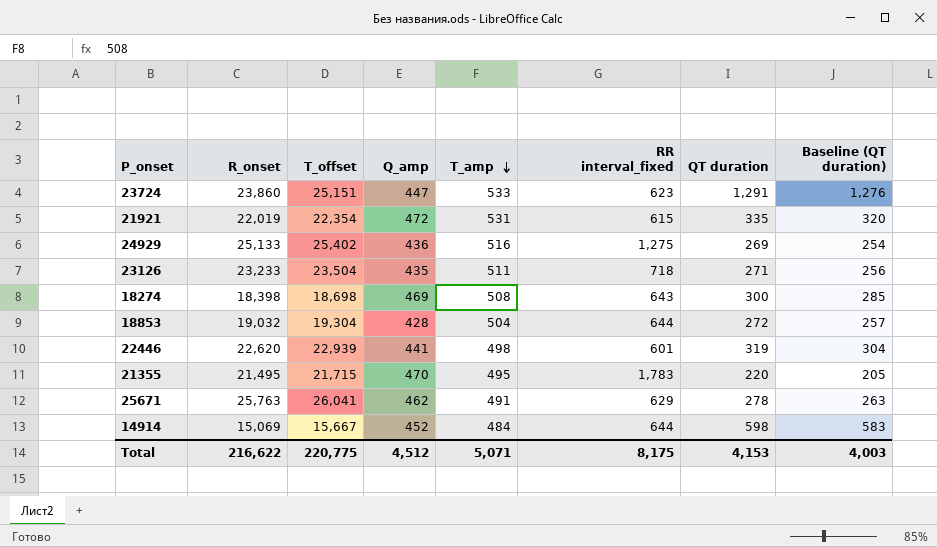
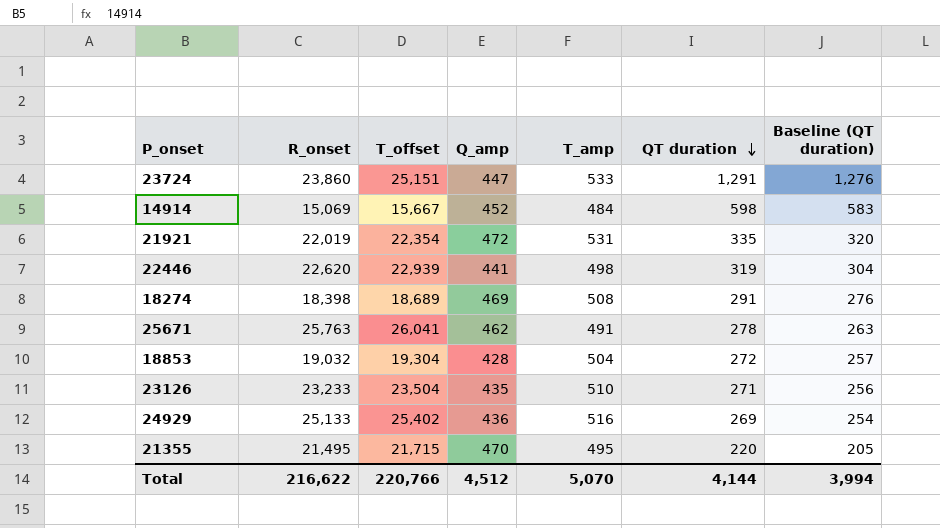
row order: T_amp descending -> QT duration descending
column RR interval_fixed | position: 6 -> none
18274 | T_offset: 18,698 -> 18,689
18274 | QT duration: 300 -> 291
18274 | Baseline (QT duration): 285 -> 276
23126 | T_amp: 511 -> 510
Total | T_offset: 220,775 -> 220,766
Total | T_amp: 5,071 -> 5,070
Total | QT duration: 4,153 -> 4,144
Total | Baseline (QT duration): 4,003 -> 3,994

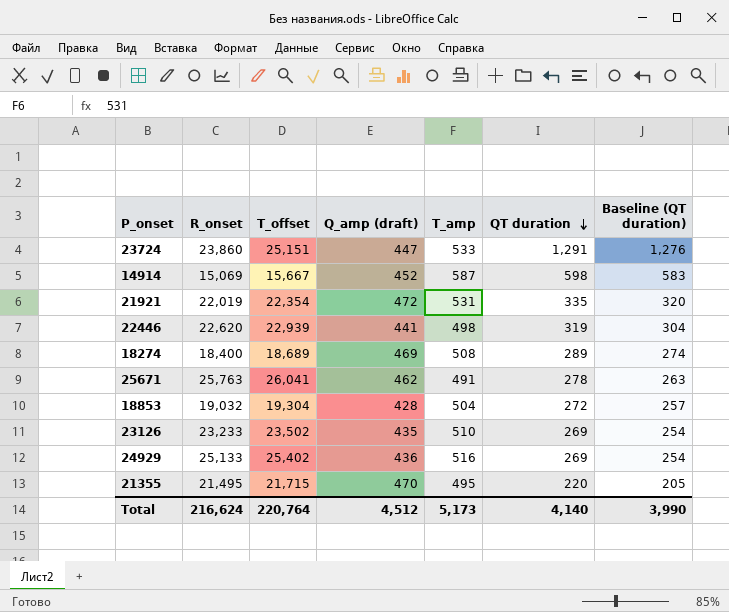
column name: Q_amp -> Q_amp (draft)
14914 | T_amp: 484 -> 587
18274 | R_onset: 18,398 -> 18,400
18274 | QT duration: 291 -> 289
18274 | Baseline (QT duration): 276 -> 274
23126 | T_offset: 23,504 -> 23,502
23126 | QT duration: 271 -> 269
23126 | Baseline (QT duration): 256 -> 254
Total | R_onset: 216,622 -> 216,624
Total | T_offset: 220,766 -> 220,764
Total | T_amp: 5,070 -> 5,173
Total | QT duration: 4,144 -> 4,140
Total | Baseline (QT duration): 3,994 -> 3,990

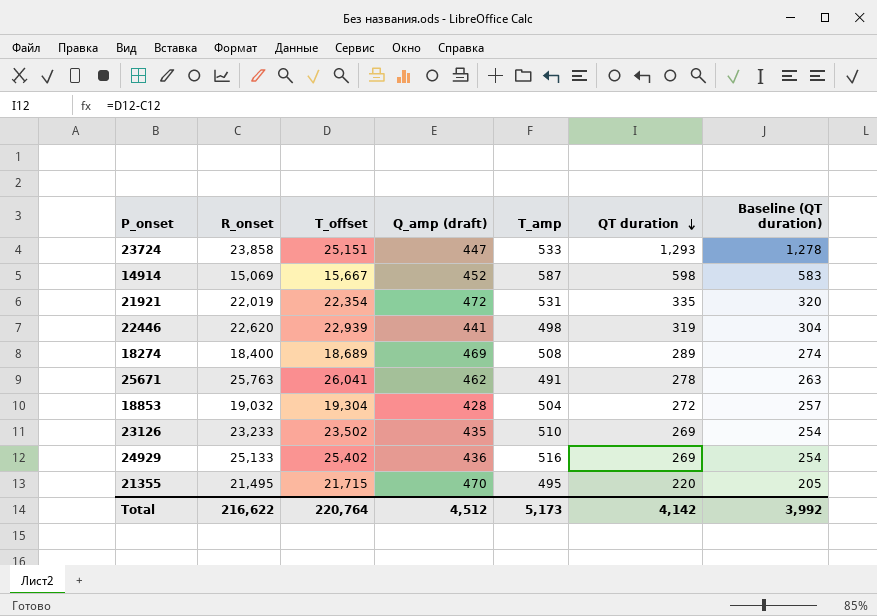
23724 | R_onset: 23,860 -> 23,858
23724 | QT duration: 1,291 -> 1,293
23724 | Baseline (QT duration): 1,276 -> 1,278
Total | R_onset: 216,624 -> 216,622
Total | QT duration: 4,140 -> 4,142
Total | Baseline (QT duration): 3,990 -> 3,992

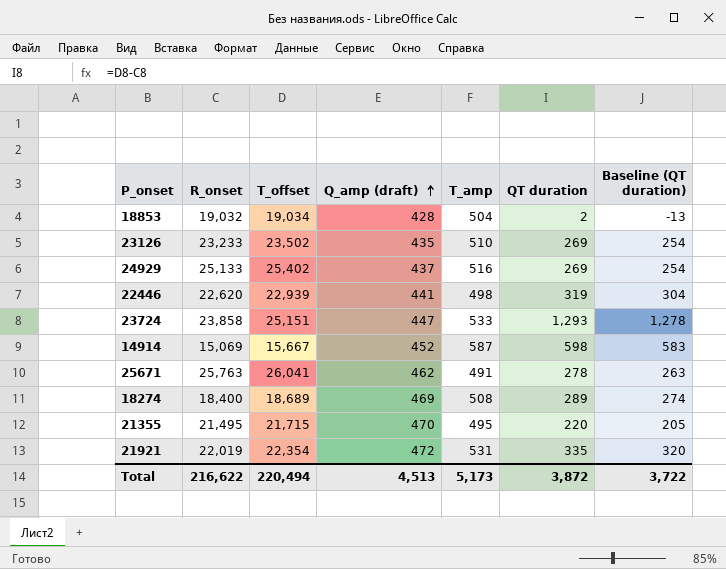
row order: QT duration descending -> Q_amp (draft) ascending
18853 | T_offset: 19,304 -> 19,034
18853 | QT duration: 272 -> 2
18853 | Baseline (QT duration): 257 -> -13
24929 | Q_amp (draft): 436 -> 437
Total | T_offset: 220,764 -> 220,494
Total | Q_amp (draft): 4,512 -> 4,513
Total | QT duration: 4,142 -> 3,872
Total | Baseline (QT duration): 3,992 -> 3,722

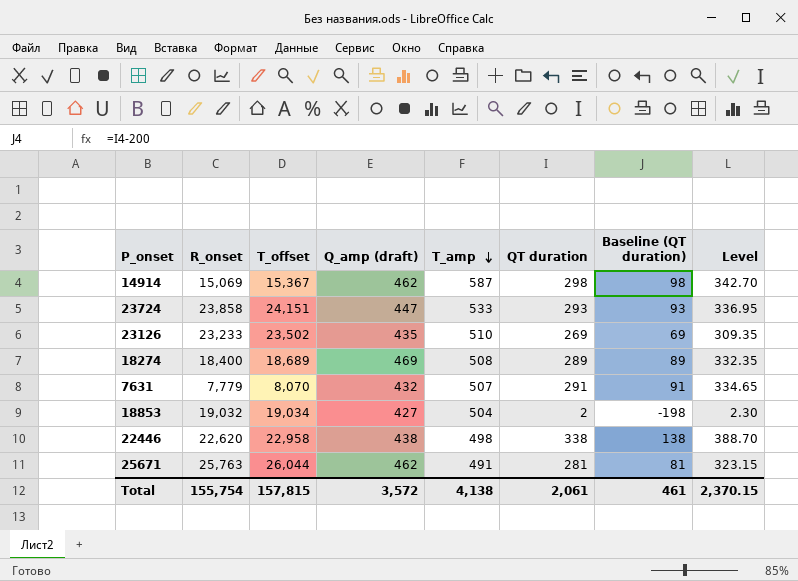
row order: Q_amp (draft) ascending -> T_amp descending
column Baseline (QT duration) | formula: [QT duration] - 15 -> [QT duration] - 200
column Level | formula: none -> [QT duration] * 1.15
row 24929: 25,133 | 25,402 | 437 | 516 | 269 | 254 -> none
row 21355: 21,495 | 21,715 | 470 | 495 | 220 | 205 -> none
row 21921: 22,019 | 22,354 | 472 | 531 | 335 | 320 -> none
14914 | T_offset: 15,667 -> 15,367
14914 | Q_amp (draft): 452 -> 462
14914 | QT duration: 598 -> 298
23724 | T_offset: 25,151 -> 24,151
23724 | QT duration: 1,293 -> 293
row 7631: none -> 7,779 | 8,070 | 432 | 507 | 291 | 91 | 334.65
18853 | Q_amp (draft): 428 -> 427
22446 | T_offset: 22,939 -> 22,958
22446 | Q_amp (draft): 441 -> 438
22446 | QT duration: 319 -> 338
25671 | T_offset: 26,041 -> 26,044
25671 | QT duration: 278 -> 281
Total | R_onset: 216,622 -> 155,754
Total | T_offset: 220,494 -> 157,815
Total | Q_amp (draft): 4,513 -> 3,572
Total | T_amp: 5,173 -> 4,138
Total | QT duration: 3,872 -> 2,061
Total | Baseline (QT duration): 3,722 -> 461

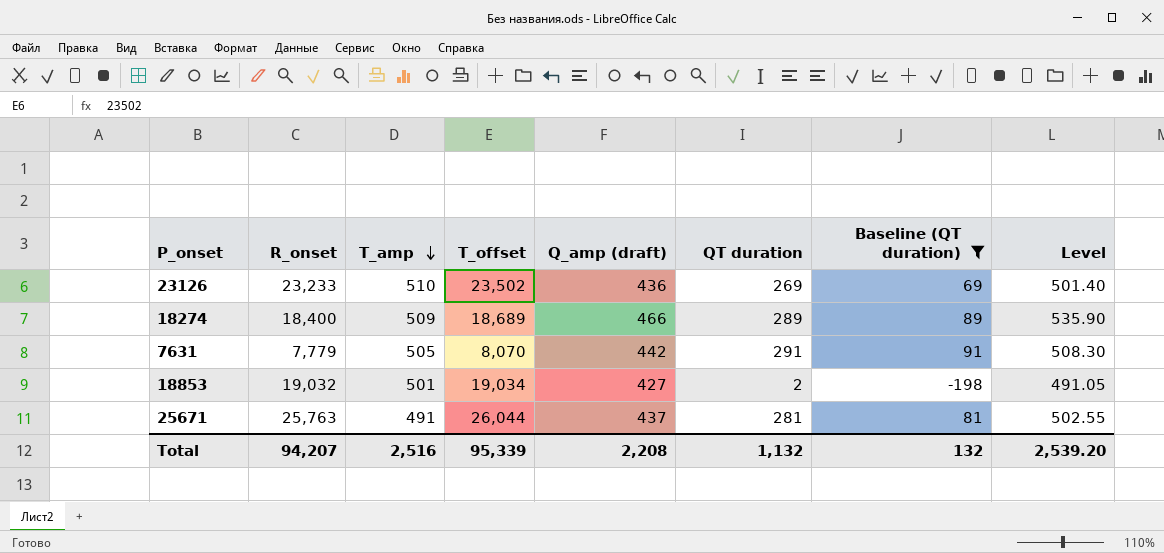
filter: none -> Baseline (QT duration) <= 91
column T_amp | position: 5 -> 3
column Level | formula: [QT duration] * 1.15 -> [Q_amp (draft)] * 1.15
23126 | Q_amp (draft): 435 -> 436
18274 | T_amp: 508 -> 509
18274 | Q_amp (draft): 469 -> 466
7631 | T_amp: 507 -> 505
7631 | Q_amp (draft): 432 -> 442
18853 | T_amp: 504 -> 501
25671 | Q_amp (draft): 462 -> 437
Total | R_onset: 155,754 -> 94,207
Total | T_amp: 4,138 -> 2,516
Total | T_offset: 157,815 -> 95,339
Total | Q_amp (draft): 3,572 -> 2,208
Total | QT duration: 2,061 -> 1,132
Total | Baseline (QT duration): 461 -> 132
Total | Level: 2,370.15 -> 2,539.20

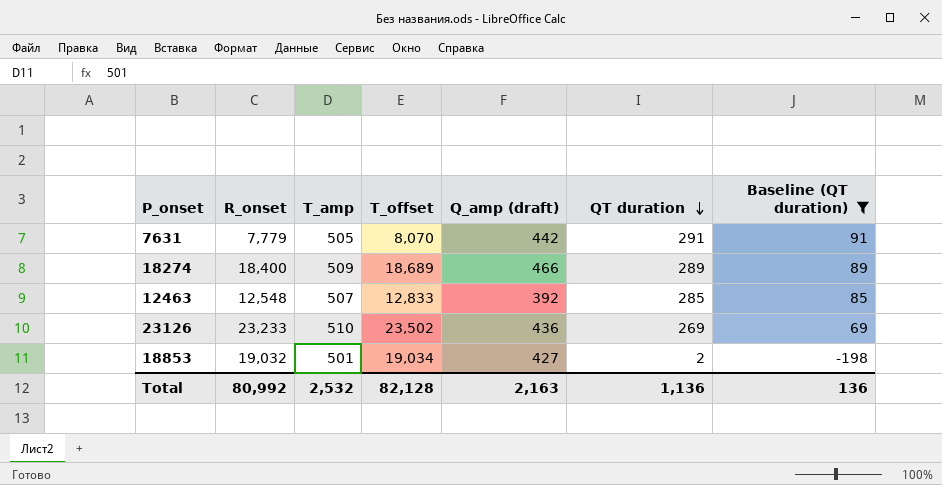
row order: T_amp descending -> QT duration descending
column Level | formula: [Q_amp (draft)] * 1.15 -> none
row 25671: 25,763 | 491 | 26,044 | 437 | 281 | 81 | 502.55 -> none
row 12463: none -> 12,548 | 507 | 12,833 | 392 | 285 | 85
Total | R_onset: 94,207 -> 80,992
Total | T_amp: 2,516 -> 2,532
Total | T_offset: 95,339 -> 82,128
Total | Q_amp (draft): 2,208 -> 2,163
Total | QT duration: 1,132 -> 1,136
Total | Baseline (QT duration): 132 -> 136

